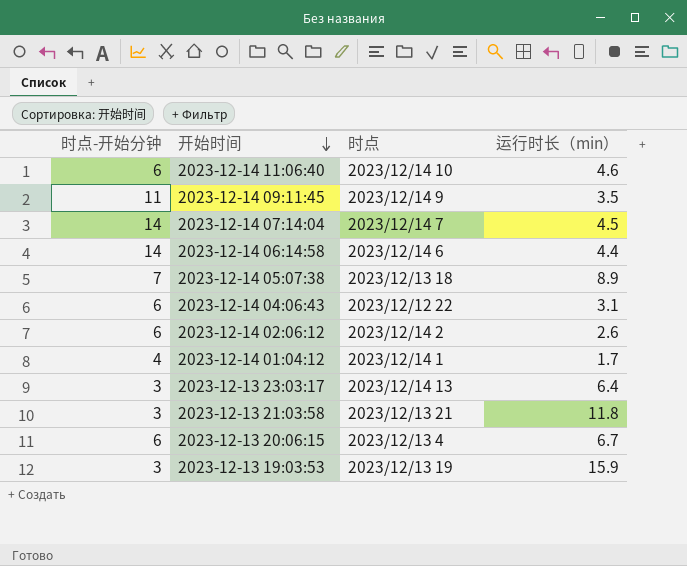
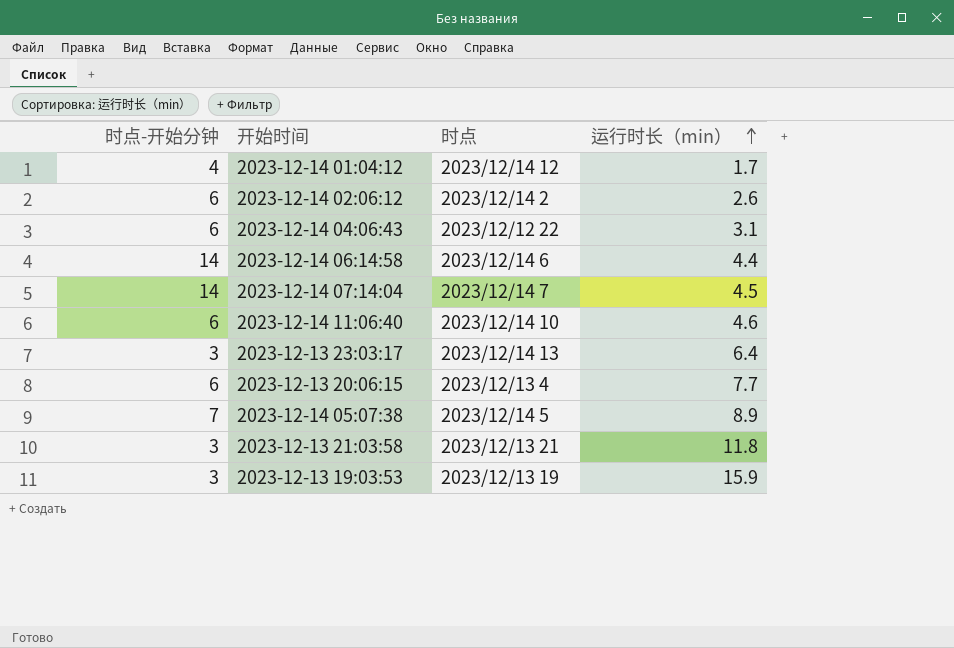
row order: 开始时间 descending -> 运行时长（min） ascending
row 2023-12-14 09:11:45: 11 | 2023/12/14 9 | 3.5 -> none
2023-12-14 01:04:12 | 时点: 2023/12/14 1 -> 2023/12/14 12
2023-12-13 20:06:15 | 运行时长（min）: 6.7 -> 7.7
2023-12-14 05:07:38 | 时点: 2023/12/13 18 -> 2023/12/14 5

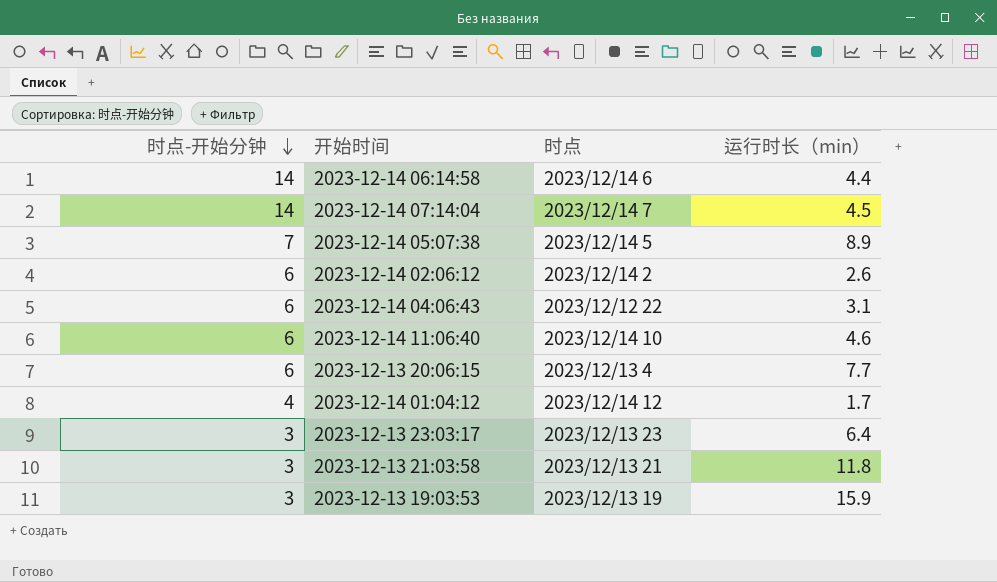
row order: 运行时长（min） ascending -> 时点-开始分钟 descending
2023-12-13 23:03:17 | 时点: 2023/12/14 13 -> 2023/12/13 23

